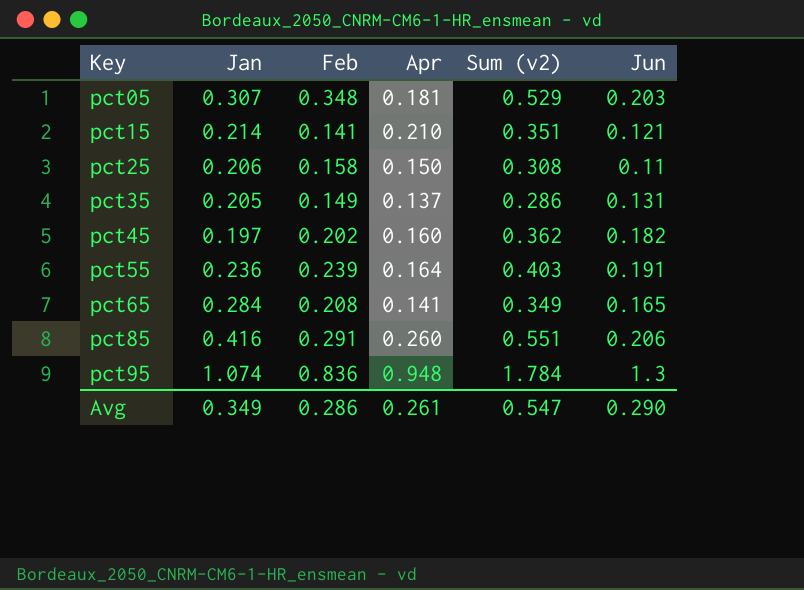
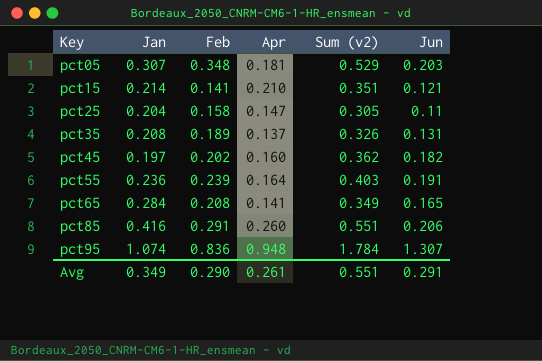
pct25 | Jan: 0.206 -> 0.204
pct25 | Apr: 0.150 -> 0.147
pct25 | Sum (v2): 0.308 -> 0.305
pct35 | Jan: 0.205 -> 0.208
pct35 | Feb: 0.149 -> 0.189
pct35 | Sum (v2): 0.286 -> 0.326
pct95 | Jun: 1.3 -> 1.307
Avg | Feb: 0.286 -> 0.290
Avg | Sum (v2): 0.547 -> 0.551
Avg | Jun: 0.290 -> 0.291

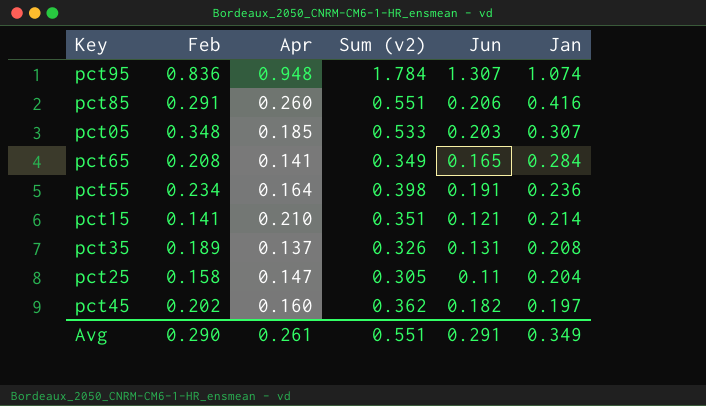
row order: Key ascending -> Jan descending
column Jan | position: 2 -> 6
pct05 | Apr: 0.181 -> 0.185
pct05 | Sum (v2): 0.529 -> 0.533
pct55 | Feb: 0.239 -> 0.234
pct55 | Sum (v2): 0.403 -> 0.398

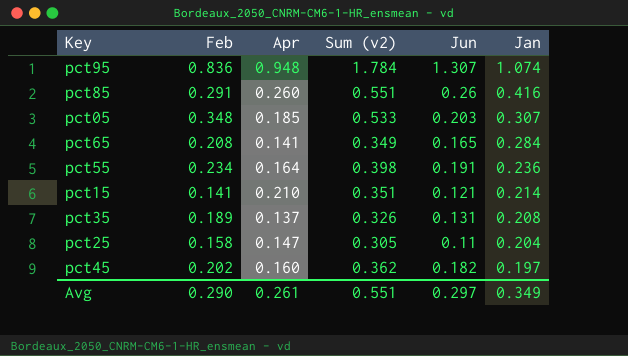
pct85 | Jun: 0.206 -> 0.26
Avg | Jun: 0.291 -> 0.297

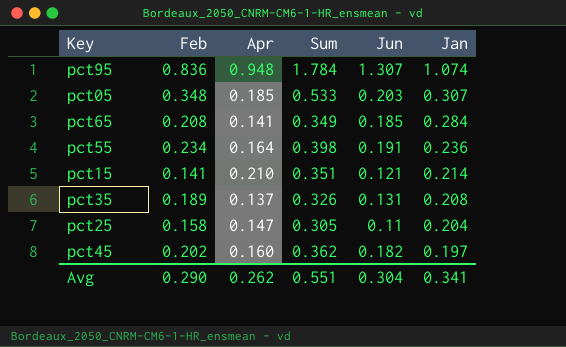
column name: Sum (v2) -> Sum
row pct85: 0.291 | 0.260 | 0.551 | 0.26 | 0.416 -> none
pct65 | Jun: 0.165 -> 0.185
Avg | Apr: 0.261 -> 0.262
Avg | Jun: 0.297 -> 0.304
Avg | Jan: 0.349 -> 0.341

